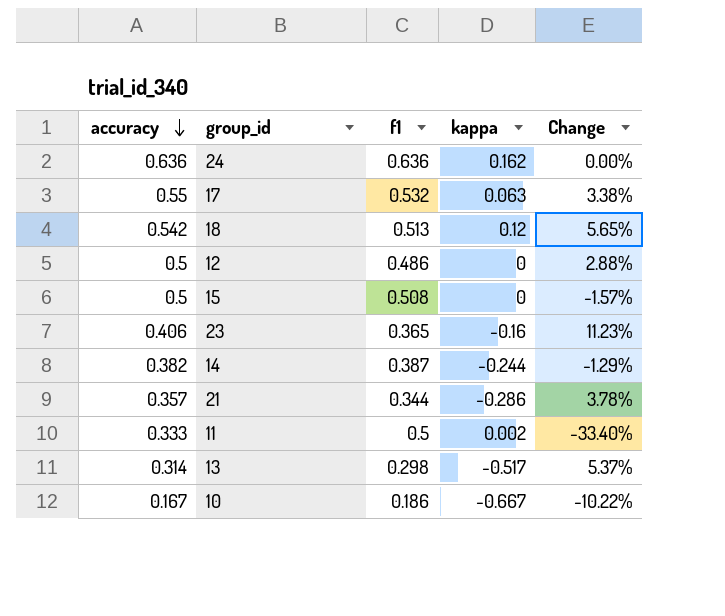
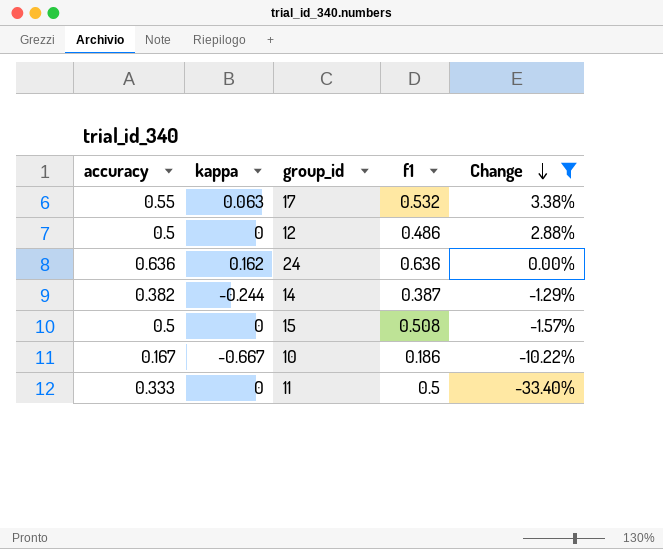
filter: none -> Change <= 3.38%
row order: accuracy descending -> Change descending
column kappa | position: 4 -> 2
11 | kappa: 0.002 -> 0

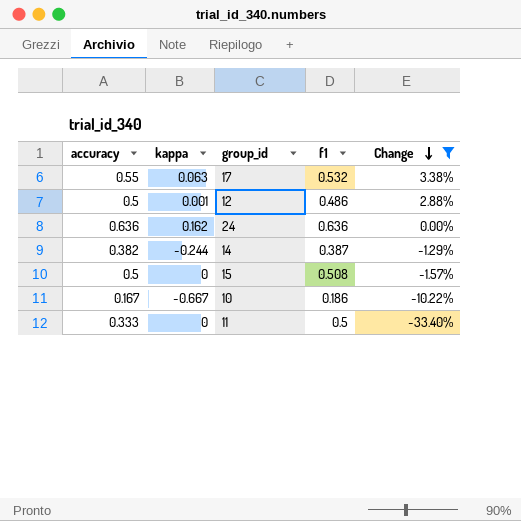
12 | kappa: 0 -> 0.001

